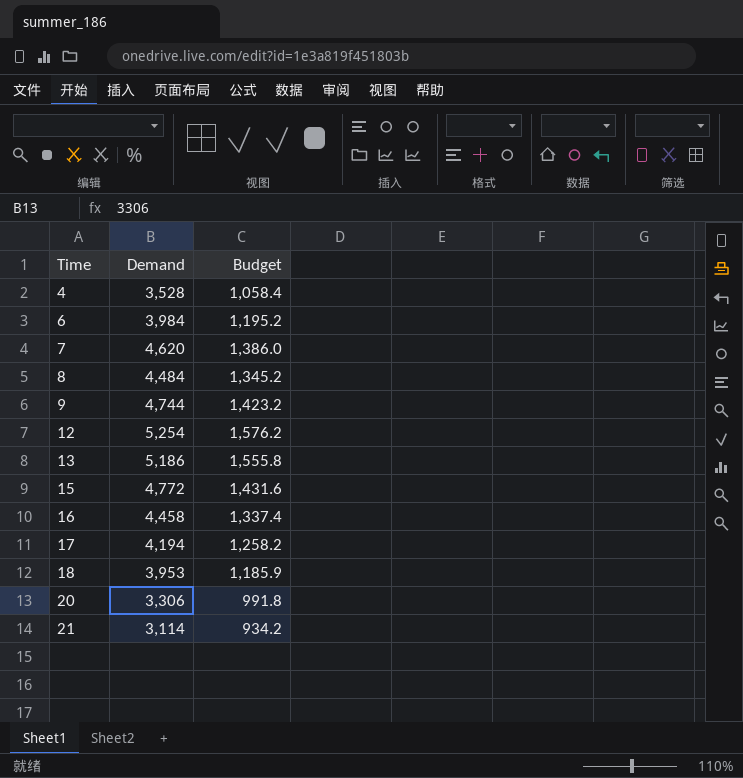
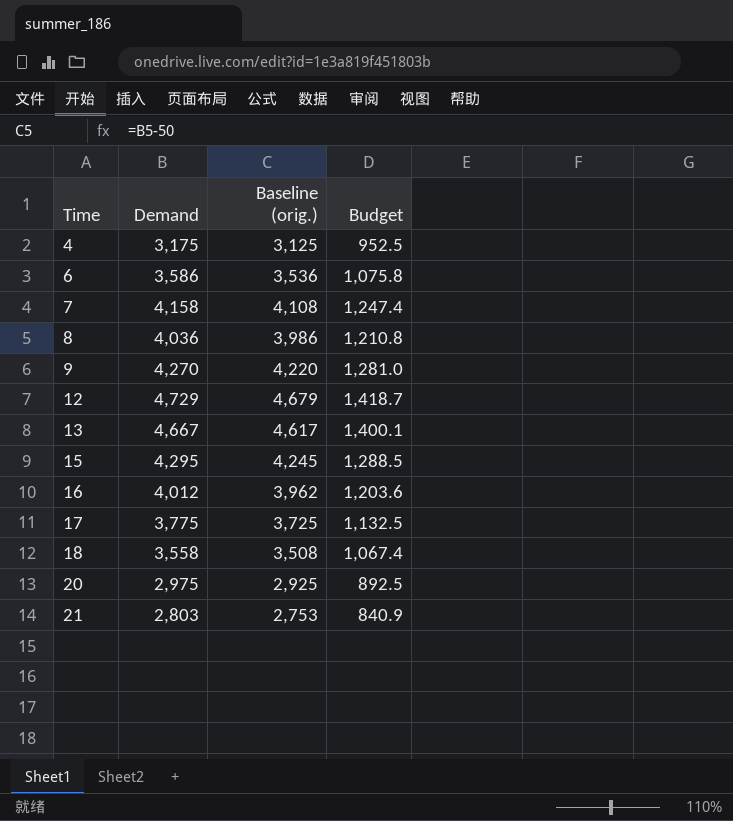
column Baseline (orig.) | formula: none -> [Demand] - 50
4 | Demand: 3,528 -> 3,175
4 | Budget: 1,058.4 -> 952.5
6 | Demand: 3,984 -> 3,586
6 | Budget: 1,195.2 -> 1,075.8
7 | Demand: 4,620 -> 4,158
7 | Budget: 1,386.0 -> 1,247.4
8 | Demand: 4,484 -> 4,036
8 | Budget: 1,345.2 -> 1,210.8
9 | Demand: 4,744 -> 4,270
9 | Budget: 1,423.2 -> 1,281.0
12 | Demand: 5,254 -> 4,729
12 | Budget: 1,576.2 -> 1,418.7
13 | Demand: 5,186 -> 4,667
13 | Budget: 1,555.8 -> 1,400.1
15 | Demand: 4,772 -> 4,295
15 | Budget: 1,431.6 -> 1,288.5
16 | Demand: 4,458 -> 4,012
16 | Budget: 1,337.4 -> 1,203.6
17 | Demand: 4,194 -> 3,775
17 | Budget: 1,258.2 -> 1,132.5
18 | Demand: 3,953 -> 3,558
18 | Budget: 1,185.9 -> 1,067.4
20 | Demand: 3,306 -> 2,975
20 | Budget: 991.8 -> 892.5
21 | Demand: 3,114 -> 2,803
21 | Budget: 934.2 -> 840.9

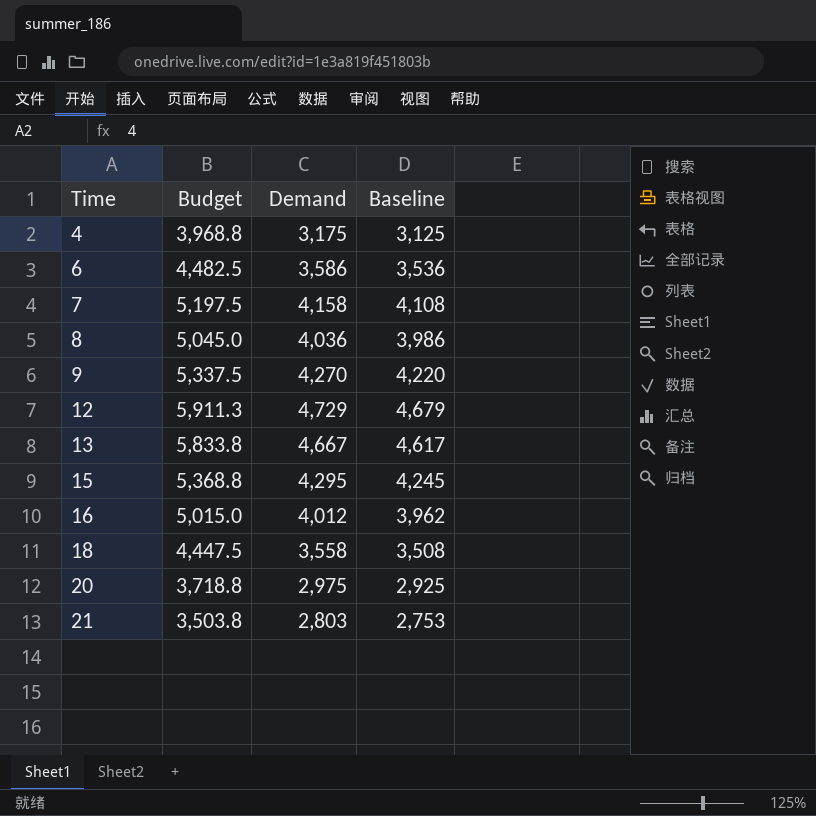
column Budget | formula: [Demand] * 0.3 -> [Demand] * 1.25
column Budget | position: 4 -> 2
column name: Baseline (orig.) -> Baseline
row 17: 3,775 | 3,725 | 1,132.5 -> none

